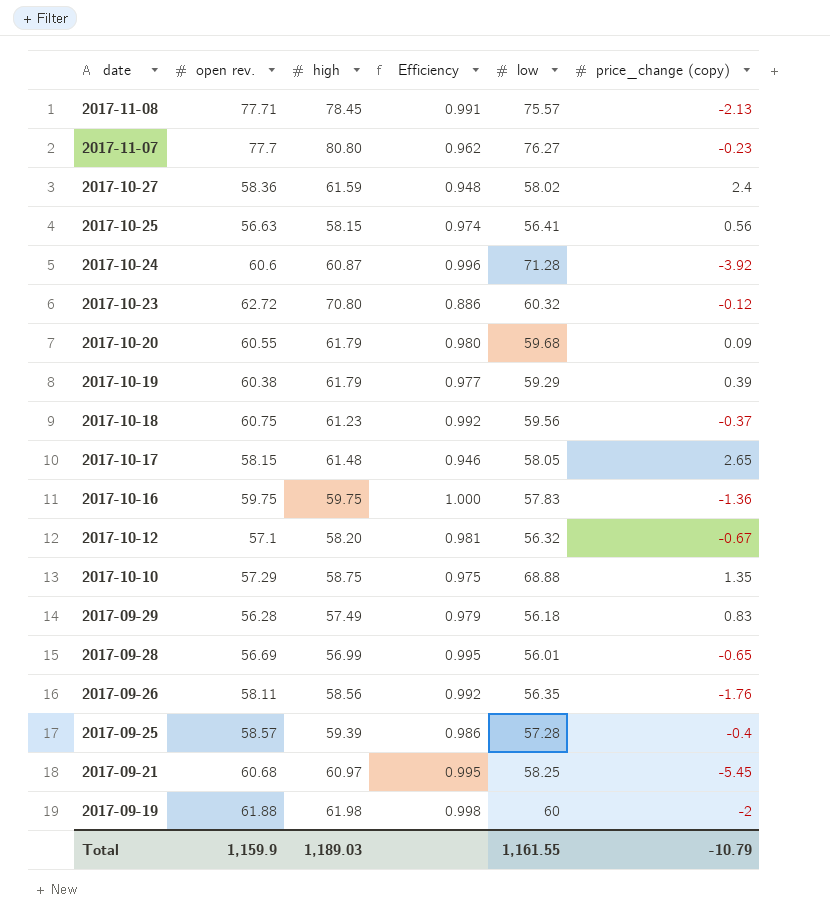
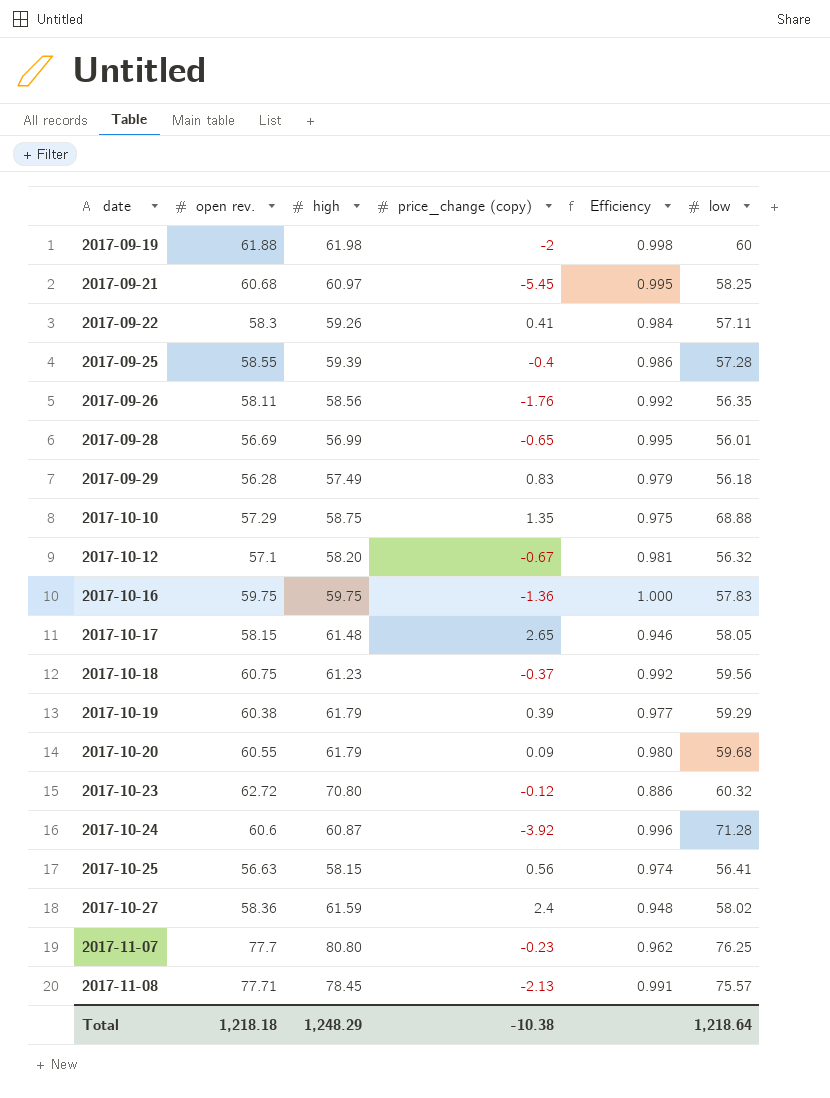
row order: date descending -> date ascending
column price_change (copy) | position: 6 -> 4
row 2017-09-22: none -> 58.3 | 59.26 | 0.41 | 0.984 | 57.11
2017-09-25 | open rev.: 58.57 -> 58.55
2017-11-07 | low: 76.27 -> 76.25
Total | open rev.: 1,159.9 -> 1,218.18
Total | high: 1,189.03 -> 1,248.29
Total | price_change (copy): -10.79 -> -10.38
Total | low: 1,161.55 -> 1,218.64

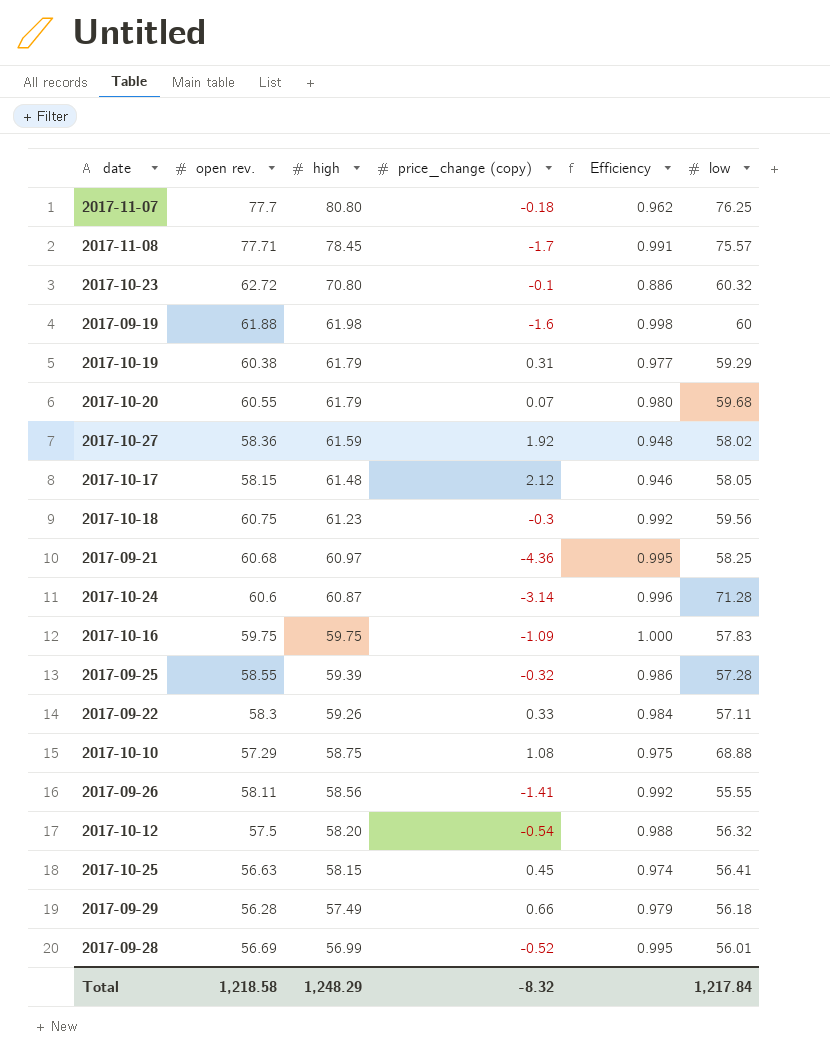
row order: date ascending -> high descending
2017-11-07 | price_change (copy): -0.23 -> -0.18
2017-11-08 | price_change (copy): -2.13 -> -1.7
2017-10-23 | price_change (copy): -0.12 -> -0.1
2017-09-19 | price_change (copy): -2 -> -1.6
2017-10-19 | price_change (copy): 0.39 -> 0.31
2017-10-20 | price_change (copy): 0.09 -> 0.07
2017-10-27 | price_change (copy): 2.4 -> 1.92
2017-10-17 | price_change (copy): 2.65 -> 2.12
2017-10-18 | price_change (copy): -0.37 -> -0.3
2017-09-21 | price_change (copy): -5.45 -> -4.36
2017-10-24 | price_change (copy): -3.92 -> -3.14
2017-10-16 | price_change (copy): -1.36 -> -1.09
2017-09-25 | price_change (copy): -0.4 -> -0.32
2017-09-22 | price_change (copy): 0.41 -> 0.33
2017-10-10 | price_change (copy): 1.35 -> 1.08
2017-09-26 | price_change (copy): -1.76 -> -1.41
2017-09-26 | low: 56.35 -> 55.55
2017-10-12 | open rev.: 57.1 -> 57.5
2017-10-12 | price_change (copy): -0.67 -> -0.54
2017-10-12 | Efficiency: 0.981 -> 0.988
2017-10-25 | price_change (copy): 0.56 -> 0.45
2017-09-29 | price_change (copy): 0.83 -> 0.66
2017-09-28 | price_change (copy): -0.65 -> -0.52
Total | open rev.: 1,218.18 -> 1,218.58
Total | price_change (copy): -10.38 -> -8.32
Total | low: 1,218.64 -> 1,217.84

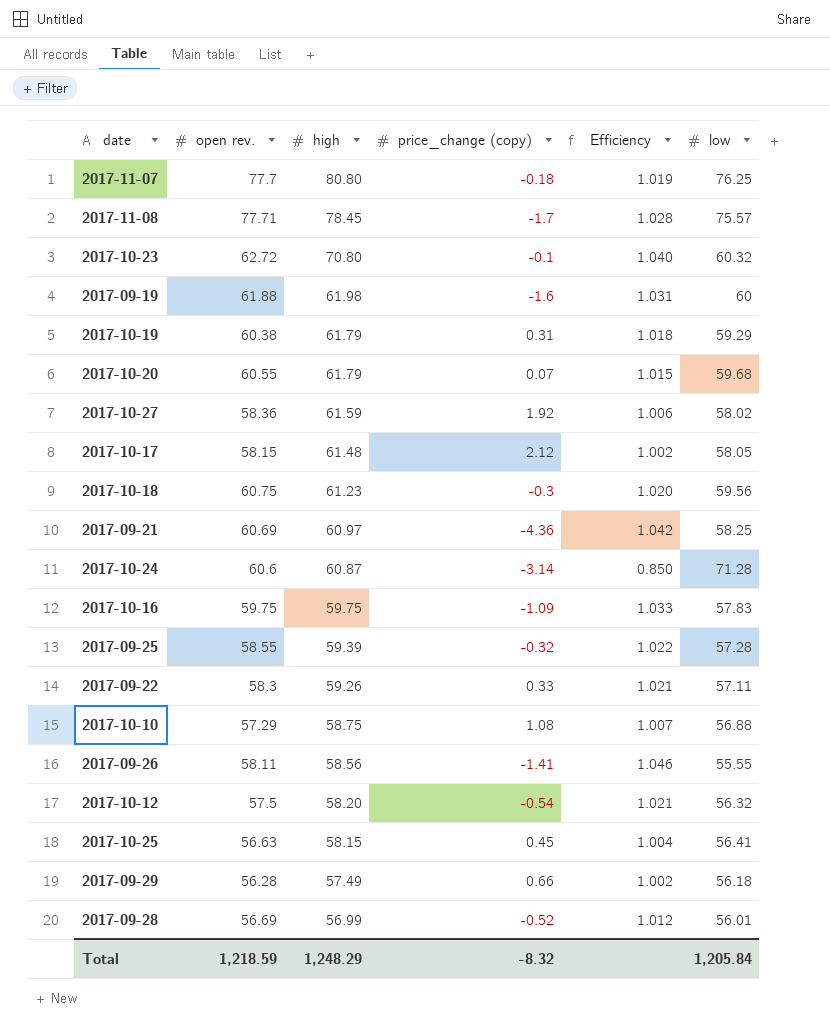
column Efficiency | formula: [open rev.] / [high] -> [open rev.] / [low]
2017-09-21 | open rev.: 60.68 -> 60.69
2017-10-10 | low: 68.88 -> 56.88
Total | open rev.: 1,218.58 -> 1,218.59
Total | low: 1,217.84 -> 1,205.84

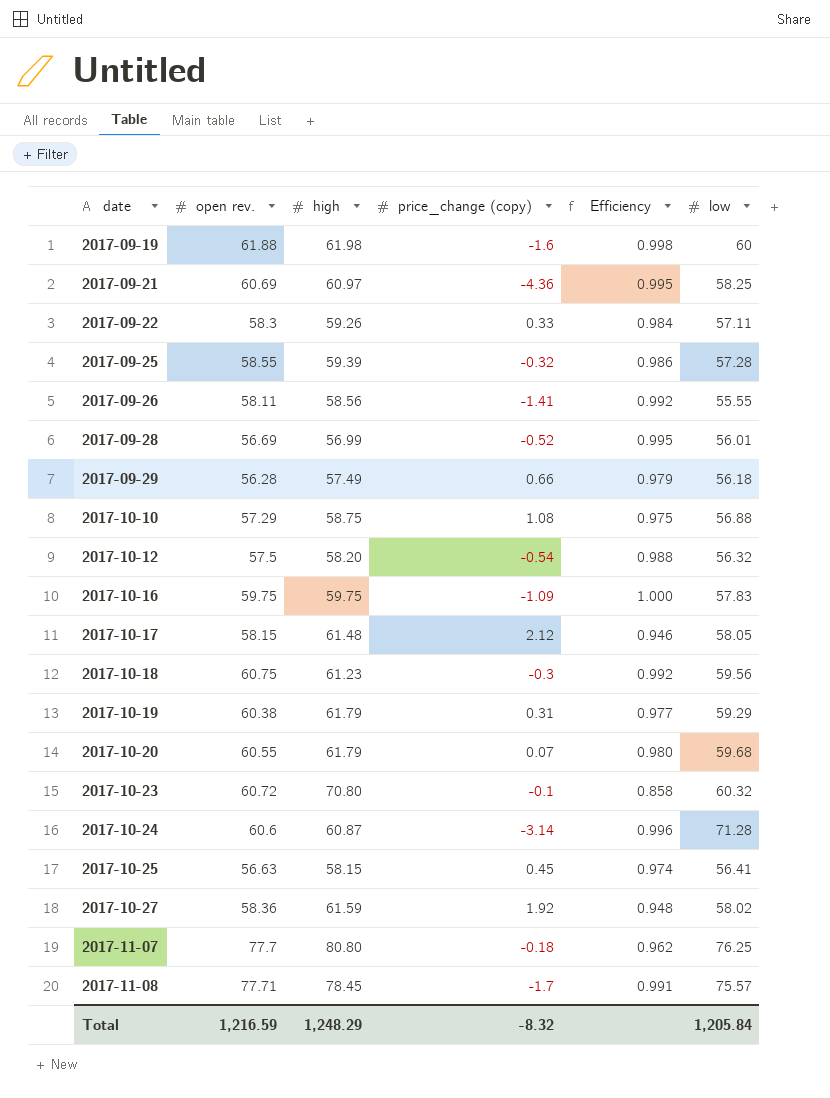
row order: high descending -> date ascending
column Efficiency | formula: [open rev.] / [low] -> [open rev.] / [high]
2017-10-23 | open rev.: 62.72 -> 60.72
Total | open rev.: 1,218.59 -> 1,216.59

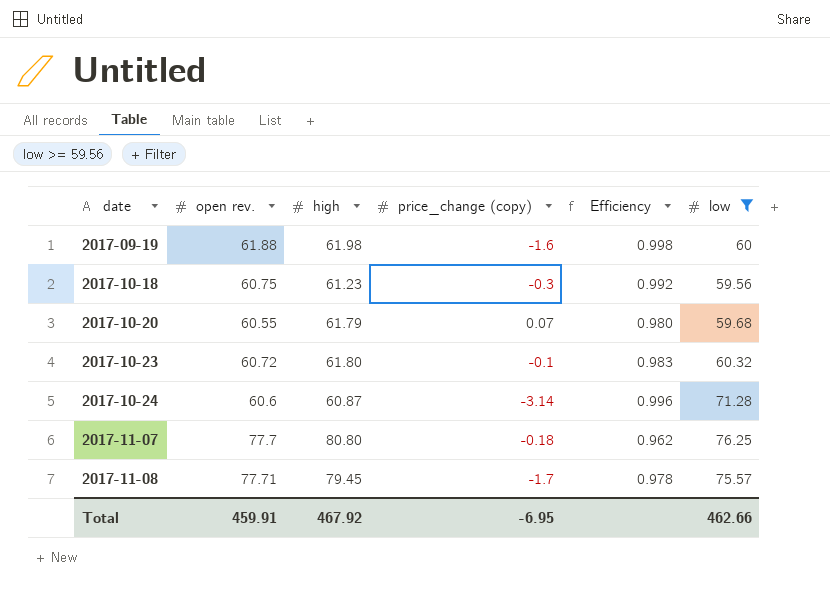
filter: none -> low >= 59.56
2017-10-23 | high: 70.80 -> 61.80
2017-10-23 | Efficiency: 0.858 -> 0.983
2017-11-08 | high: 78.45 -> 79.45
2017-11-08 | Efficiency: 0.991 -> 0.978
Total | open rev.: 1,216.59 -> 459.91
Total | high: 1,248.29 -> 467.92
Total | price_change (copy): -8.32 -> -6.95
Total | low: 1,205.84 -> 462.66

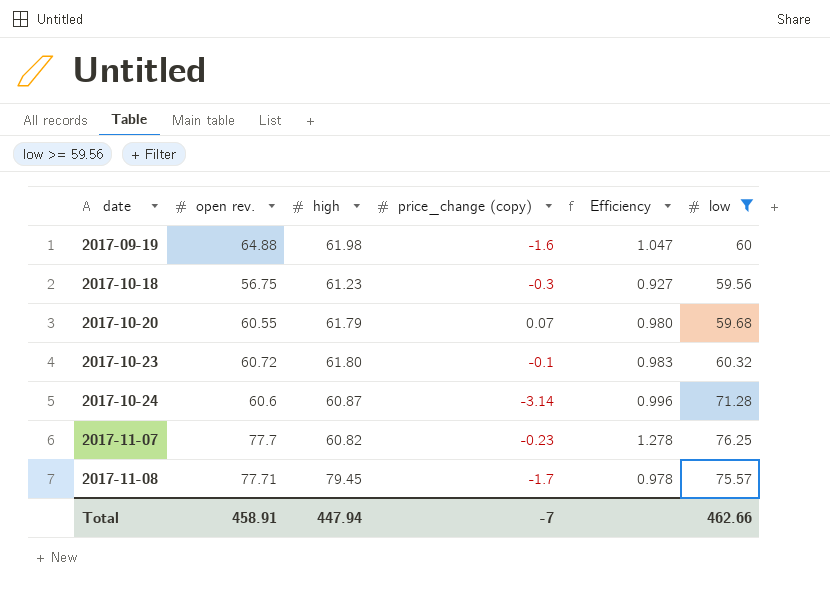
2017-09-19 | open rev.: 61.88 -> 64.88
2017-09-19 | Efficiency: 0.998 -> 1.047
2017-10-18 | open rev.: 60.75 -> 56.75
2017-10-18 | Efficiency: 0.992 -> 0.927
2017-11-07 | high: 80.80 -> 60.82
2017-11-07 | price_change (copy): -0.18 -> -0.23
2017-11-07 | Efficiency: 0.962 -> 1.278
Total | open rev.: 459.91 -> 458.91
Total | high: 467.92 -> 447.94
Total | price_change (copy): -6.95 -> -7

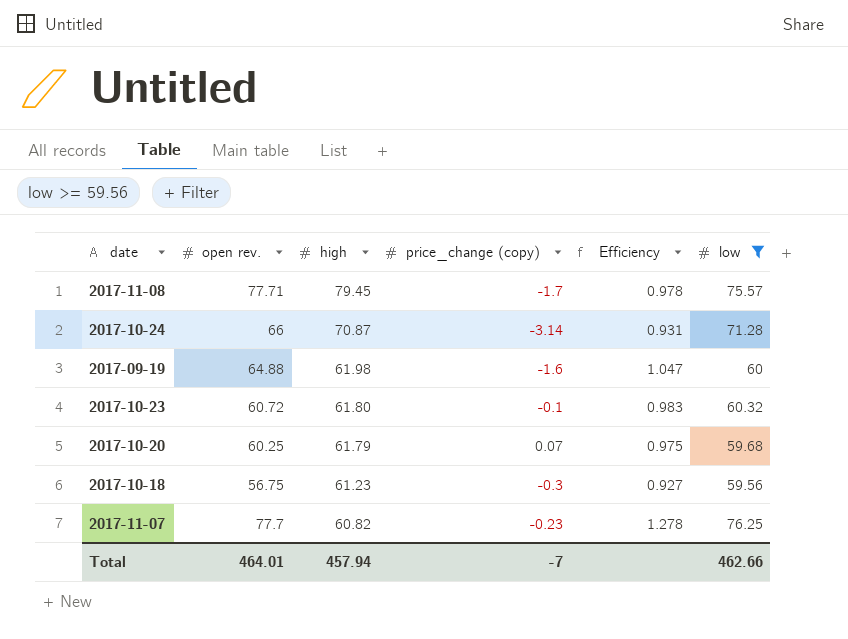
row order: date ascending -> high descending
2017-10-24 | open rev.: 60.6 -> 66
2017-10-24 | high: 60.87 -> 70.87
2017-10-24 | Efficiency: 0.996 -> 0.931
2017-10-20 | open rev.: 60.55 -> 60.25
2017-10-20 | Efficiency: 0.980 -> 0.975
Total | open rev.: 458.91 -> 464.01
Total | high: 447.94 -> 457.94

